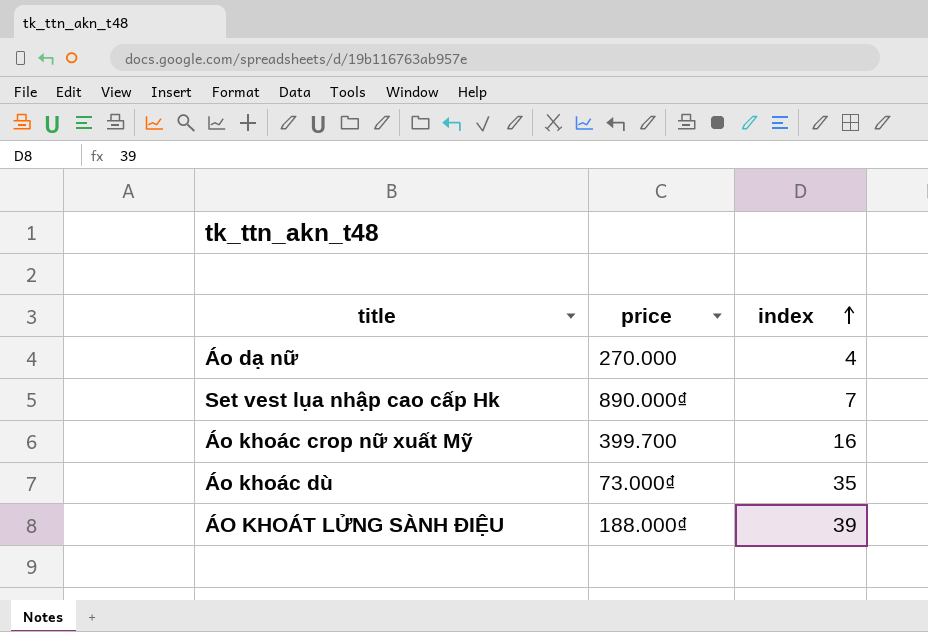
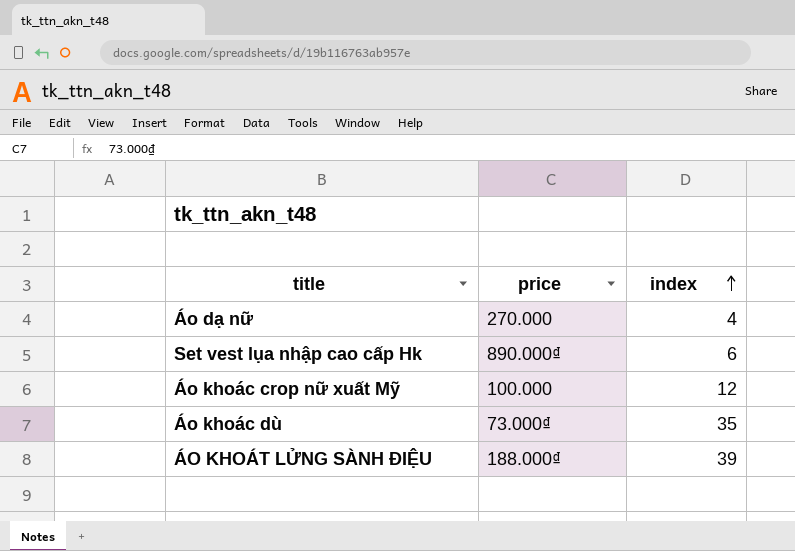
Set vest lụa nhập cao cấp Hk | index: 7 -> 6
Áo khoác crop nữ xuất Mỹ | price: 399.700 -> 100.000
Áo khoác crop nữ xuất Mỹ | index: 16 -> 12

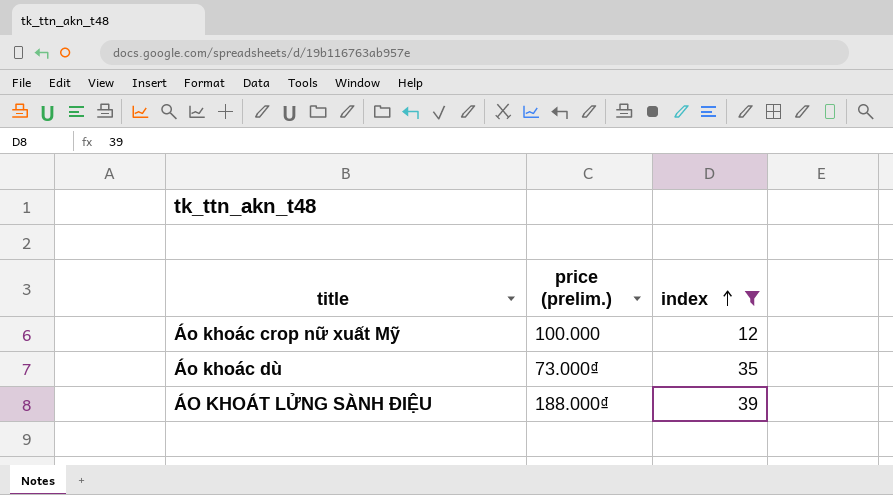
filter: none -> index >= 12
column name: price -> price (prelim.)

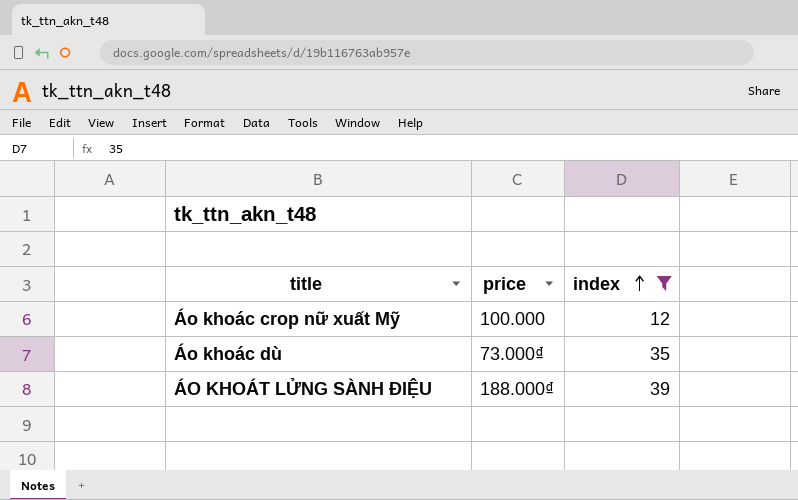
column name: price (prelim.) -> price

